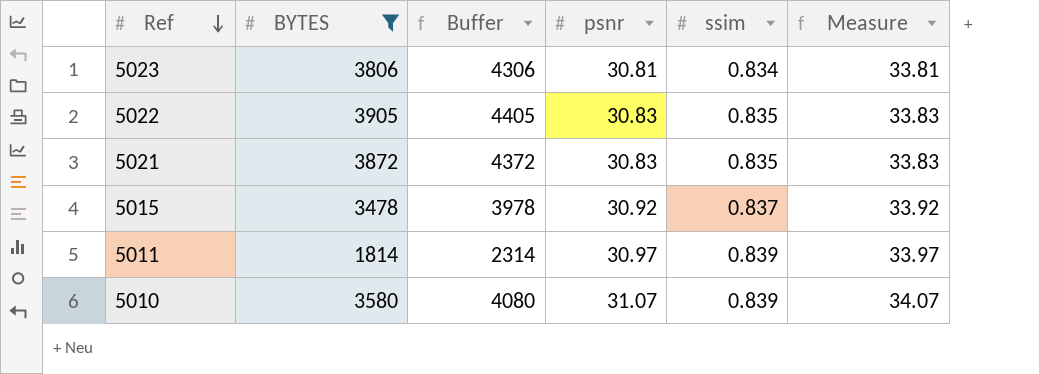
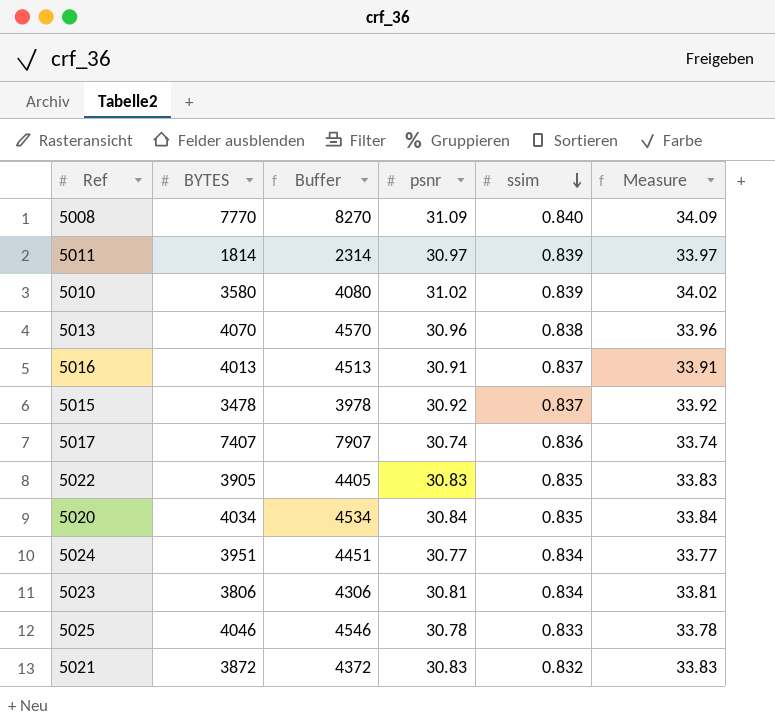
filter: BYTES <= 3905 -> none
row order: Ref descending -> ssim descending
5010 | psnr: 31.07 -> 31.02
5010 | Measure: 34.07 -> 34.02
5021 | ssim: 0.835 -> 0.832

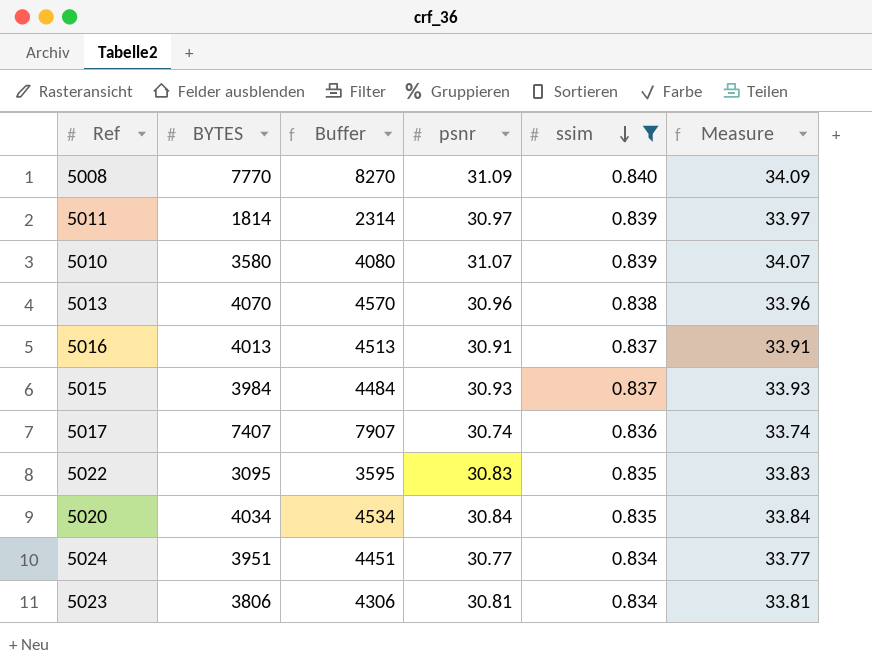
filter: none -> ssim >= 0.834
5010 | psnr: 31.02 -> 31.07
5010 | Measure: 34.02 -> 34.07
5015 | BYTES: 3478 -> 3984
5015 | Buffer: 3978 -> 4484
5015 | psnr: 30.92 -> 30.93
5015 | Measure: 33.92 -> 33.93
5022 | BYTES: 3905 -> 3095
5022 | Buffer: 4405 -> 3595

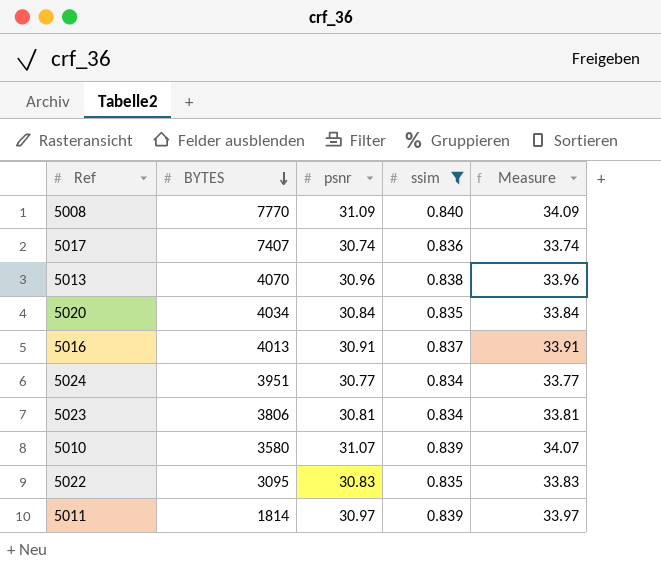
row order: ssim descending -> BYTES descending
column Buffer | formula: [BYTES] + 500 -> none
row 5015: 3984 | 4484 | 30.93 | 0.837 | 33.93 -> none

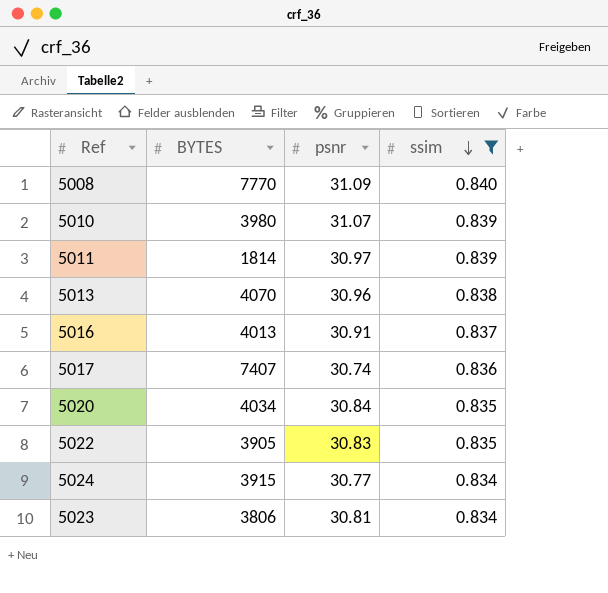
row order: BYTES descending -> ssim descending
column Measure | formula: [psnr] + 3 -> none
5010 | BYTES: 3580 -> 3980
5022 | BYTES: 3095 -> 3905
5024 | BYTES: 3951 -> 3915

